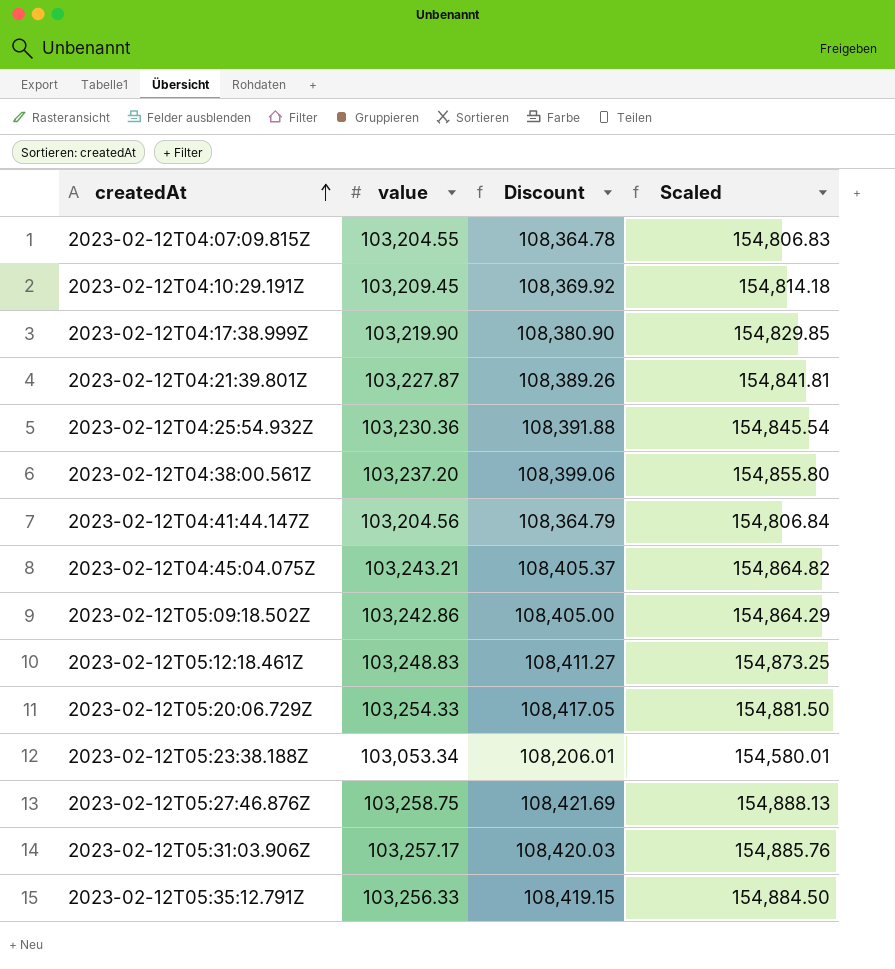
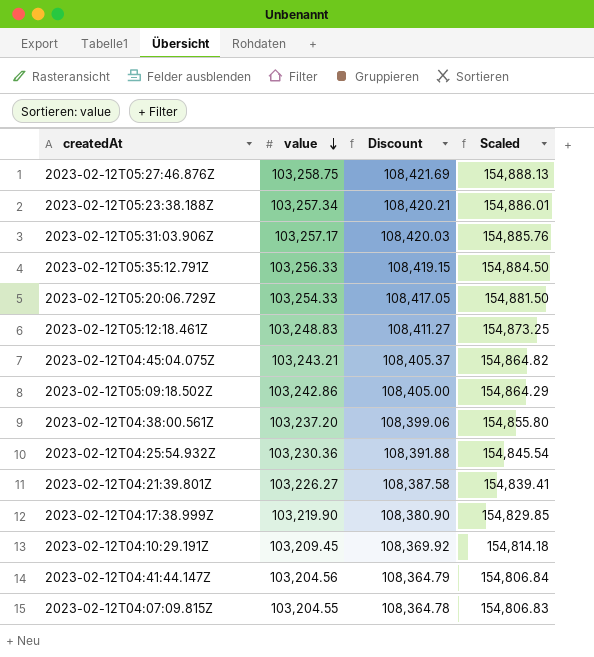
row order: createdAt ascending -> value descending
2023-02-12T05:23:38.188Z | value: 103,053.34 -> 103,257.34
2023-02-12T05:23:38.188Z | Discount: 108,206.01 -> 108,420.21
2023-02-12T05:23:38.188Z | Scaled: 154,580.01 -> 154,886.01
2023-02-12T04:21:39.801Z | value: 103,227.87 -> 103,226.27
2023-02-12T04:21:39.801Z | Discount: 108,389.26 -> 108,387.58
2023-02-12T04:21:39.801Z | Scaled: 154,841.81 -> 154,839.41

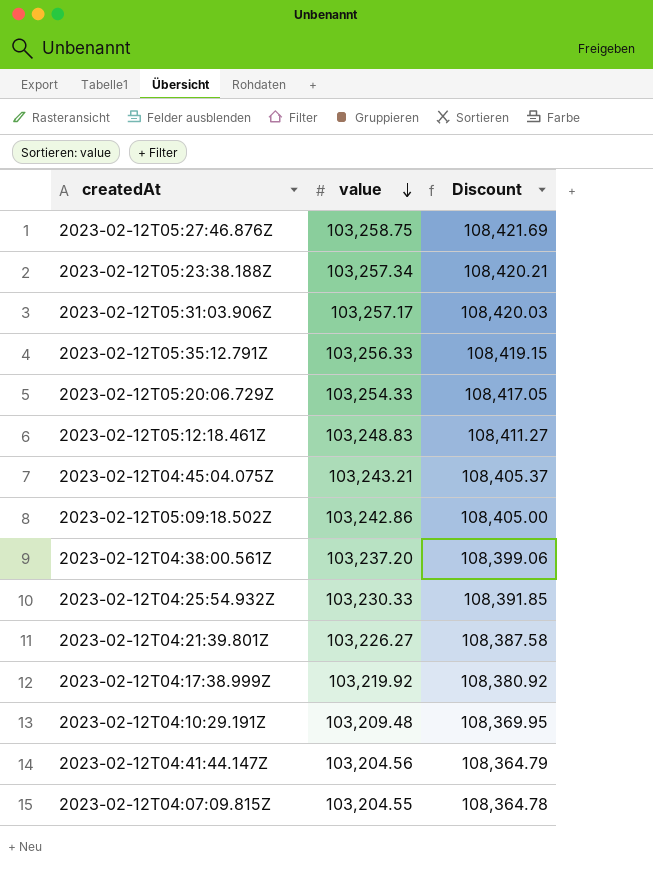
column Scaled | formula: [value] * 1.5 -> none
2023-02-12T04:25:54.932Z | value: 103,230.36 -> 103,230.33
2023-02-12T04:25:54.932Z | Discount: 108,391.88 -> 108,391.85
2023-02-12T04:17:38.999Z | value: 103,219.90 -> 103,219.92
2023-02-12T04:17:38.999Z | Discount: 108,380.90 -> 108,380.92
2023-02-12T04:10:29.191Z | value: 103,209.45 -> 103,209.48
2023-02-12T04:10:29.191Z | Discount: 108,369.92 -> 108,369.95

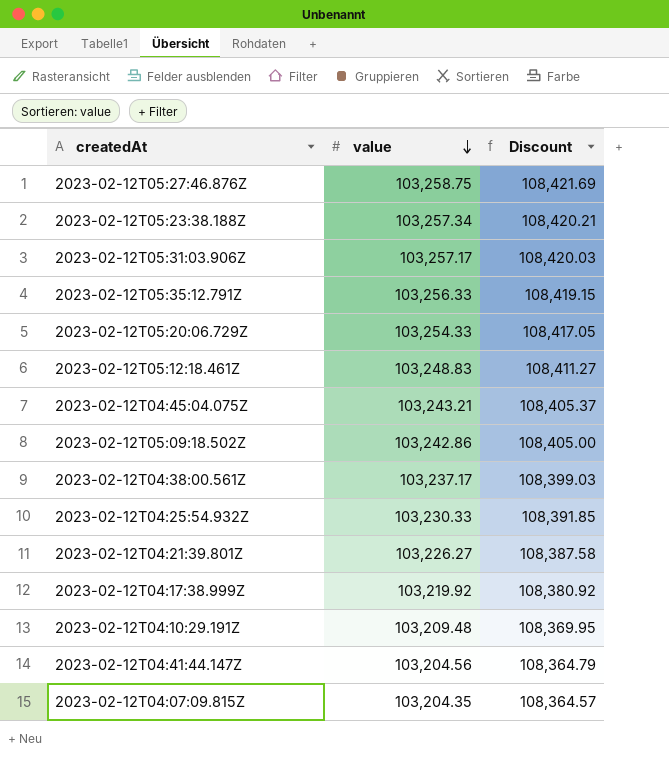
2023-02-12T04:38:00.561Z | value: 103,237.20 -> 103,237.17
2023-02-12T04:38:00.561Z | Discount: 108,399.06 -> 108,399.03
2023-02-12T04:07:09.815Z | value: 103,204.55 -> 103,204.35
2023-02-12T04:07:09.815Z | Discount: 108,364.78 -> 108,364.57

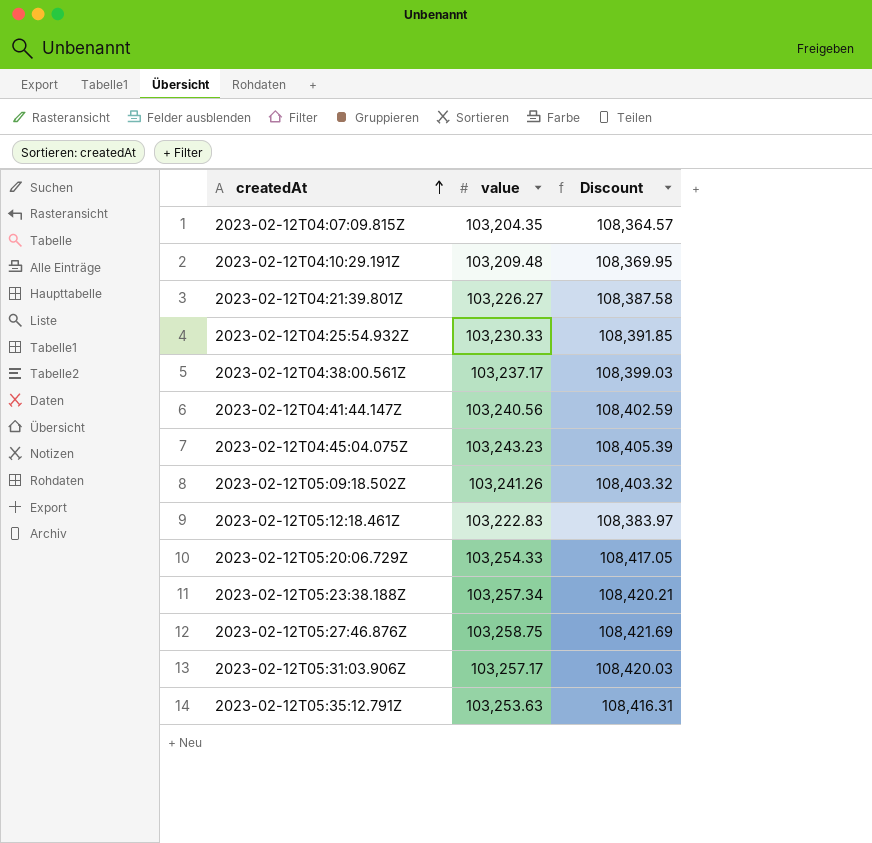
row order: value descending -> createdAt ascending
row 2023-02-12T04:17:38.999Z: 103,219.92 | 108,380.92 -> none
2023-02-12T04:41:44.147Z | value: 103,204.56 -> 103,240.56
2023-02-12T04:41:44.147Z | Discount: 108,364.79 -> 108,402.59
2023-02-12T04:45:04.075Z | value: 103,243.21 -> 103,243.23
2023-02-12T04:45:04.075Z | Discount: 108,405.37 -> 108,405.39
2023-02-12T05:09:18.502Z | value: 103,242.86 -> 103,241.26
2023-02-12T05:09:18.502Z | Discount: 108,405.00 -> 108,403.32
2023-02-12T05:12:18.461Z | value: 103,248.83 -> 103,222.83
2023-02-12T05:12:18.461Z | Discount: 108,411.27 -> 108,383.97
2023-02-12T05:35:12.791Z | value: 103,256.33 -> 103,253.63
2023-02-12T05:35:12.791Z | Discount: 108,419.15 -> 108,416.31

